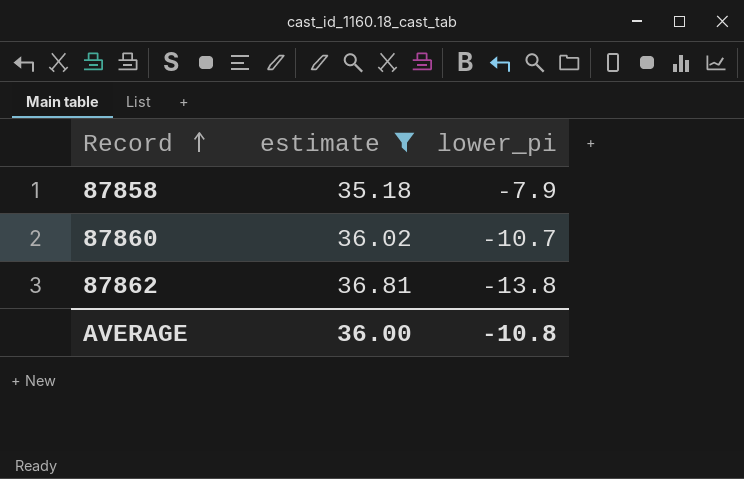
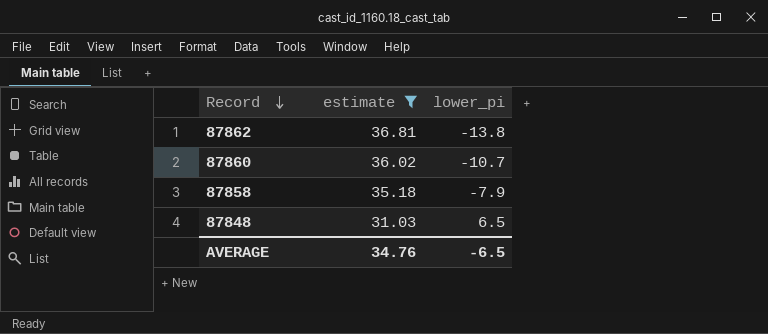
row order: Record ascending -> Record descending
row 87848: none -> 31.03 | 6.5
AVERAGE | estimate: 36.00 -> 34.76
AVERAGE | lower_pi: -10.8 -> -6.5

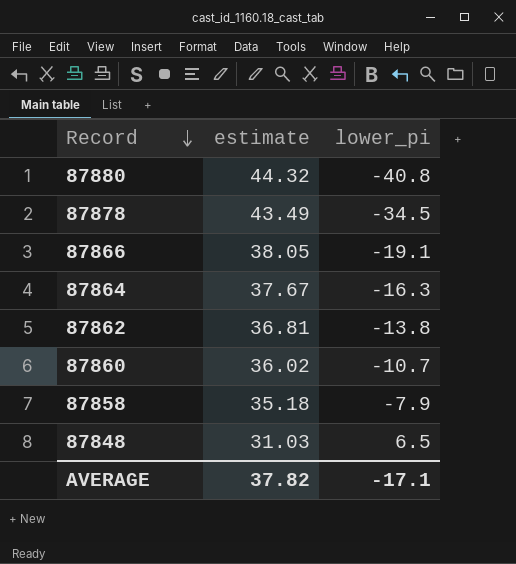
filter: estimate <= 36.81 -> none
AVERAGE | estimate: 34.76 -> 37.82
AVERAGE | lower_pi: -6.5 -> -17.1

